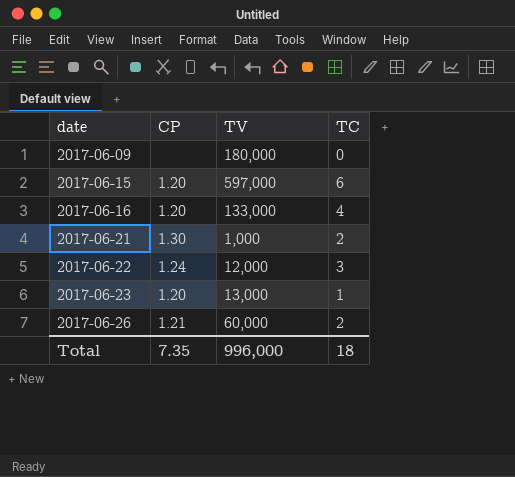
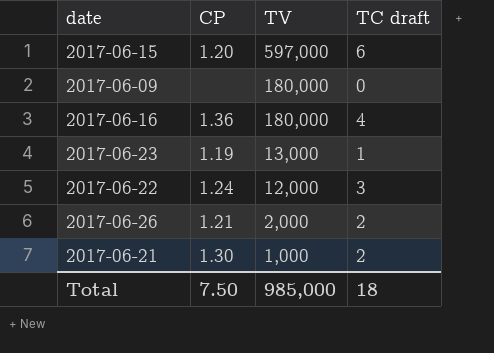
row order: date ascending -> TV descending
column name: TC -> TC draft
2017-06-16 | CP: 1.20 -> 1.36
2017-06-16 | TV: 133,000 -> 180,000
2017-06-23 | CP: 1.20 -> 1.19
2017-06-26 | TV: 60,000 -> 2,000
Total | CP: 7.35 -> 7.50
Total | TV: 996,000 -> 985,000

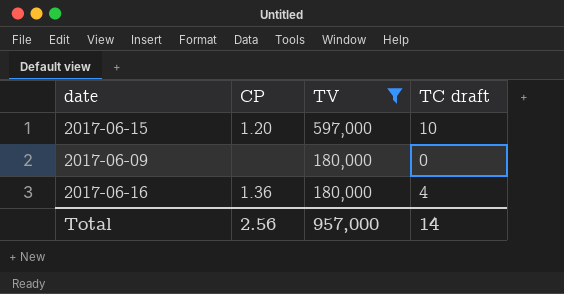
filter: none -> TV >= 180,000
2017-06-15 | TC draft: 6 -> 10
Total | CP: 7.50 -> 2.56
Total | TV: 985,000 -> 957,000
Total | TC draft: 18 -> 14

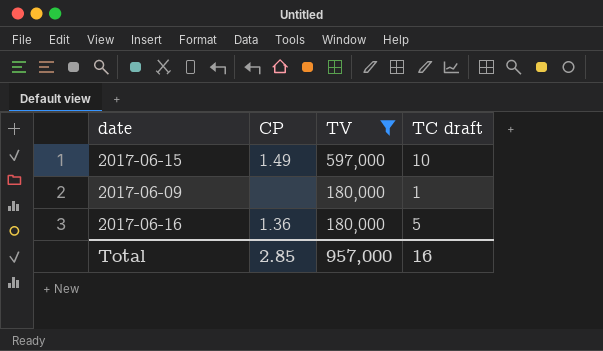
2017-06-15 | CP: 1.20 -> 1.49
2017-06-09 | TC draft: 0 -> 1
2017-06-16 | TC draft: 4 -> 5
Total | CP: 2.56 -> 2.85
Total | TC draft: 14 -> 16

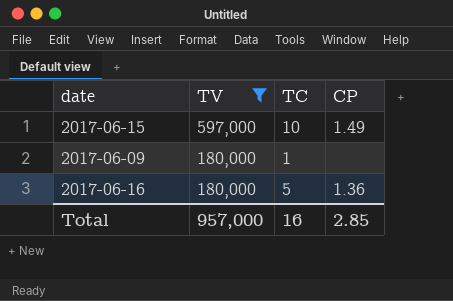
column name: TC draft -> TC
column CP | position: 2 -> 4

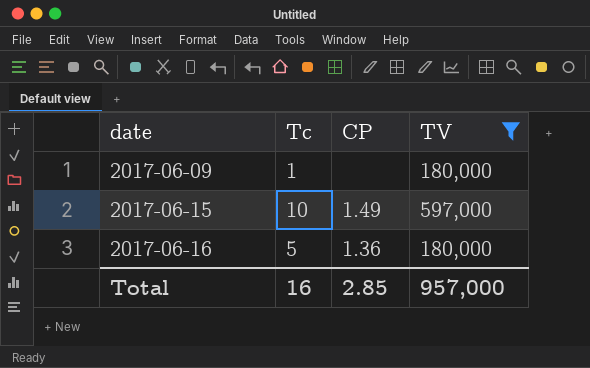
row order: TV descending -> date ascending
column name: TC -> Tc
column TV | position: 2 -> 4

